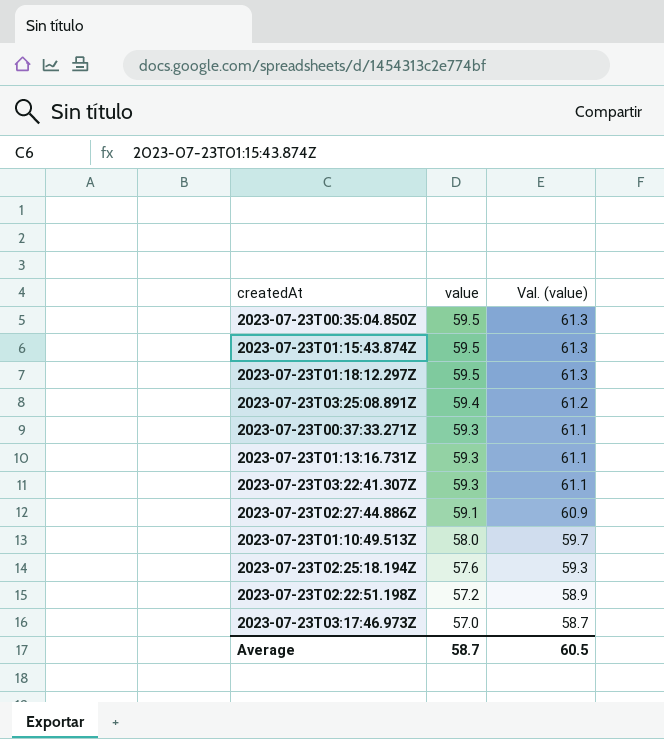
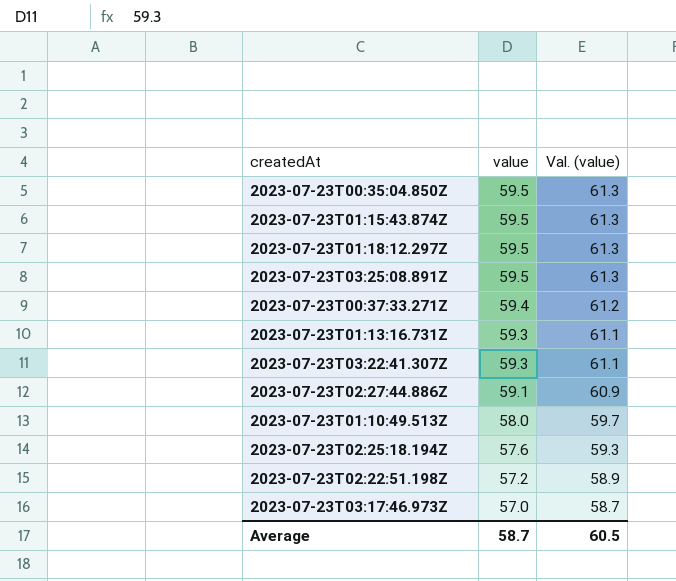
2023-07-23T03:25:08.891Z | value: 59.4 -> 59.5
2023-07-23T03:25:08.891Z | Val. (value): 61.2 -> 61.3
2023-07-23T00:37:33.271Z | value: 59.3 -> 59.4
2023-07-23T00:37:33.271Z | Val. (value): 61.1 -> 61.2

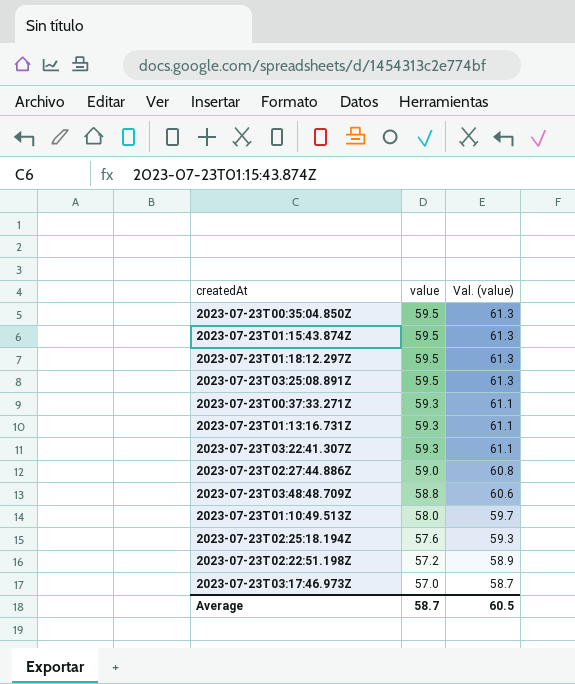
2023-07-23T00:37:33.271Z | value: 59.4 -> 59.3
2023-07-23T00:37:33.271Z | Val. (value): 61.2 -> 61.1
2023-07-23T02:27:44.886Z | value: 59.1 -> 59.0
2023-07-23T02:27:44.886Z | Val. (value): 60.9 -> 60.8
row 2023-07-23T03:48:48.709Z: none -> 58.8 | 60.6

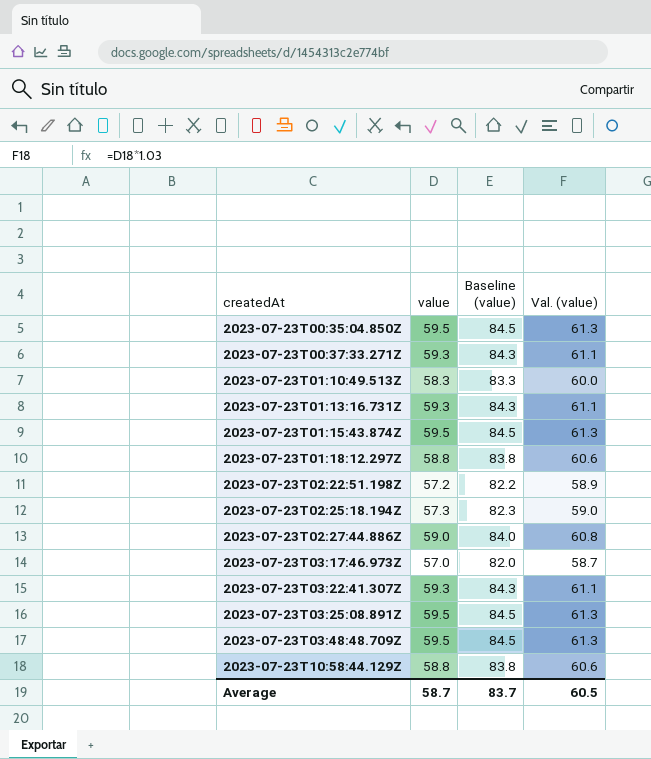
row order: value descending -> createdAt ascending
column Baseline (value) | formula: none -> [value] + 25
2023-07-23T01:10:49.513Z | value: 58.0 -> 58.3
2023-07-23T01:10:49.513Z | Val. (value): 59.7 -> 60.0
2023-07-23T01:18:12.297Z | value: 59.5 -> 58.8
2023-07-23T01:18:12.297Z | Val. (value): 61.3 -> 60.6
2023-07-23T02:25:18.194Z | value: 57.6 -> 57.3
2023-07-23T02:25:18.194Z | Val. (value): 59.3 -> 59.0
2023-07-23T03:48:48.709Z | value: 58.8 -> 59.5
2023-07-23T03:48:48.709Z | Val. (value): 60.6 -> 61.3
row 2023-07-23T10:58:44.129Z: none -> 58.8 | 83.8 | 60.6

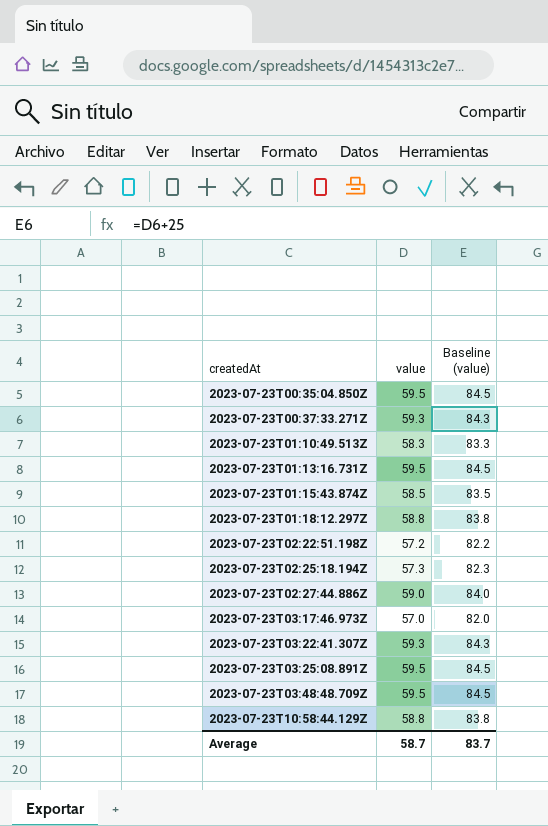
column Val. (value) | formula: [value] * 1.03 -> none
2023-07-23T01:13:16.731Z | value: 59.3 -> 59.5
2023-07-23T01:13:16.731Z | Baseline (value): 84.3 -> 84.5
2023-07-23T01:15:43.874Z | value: 59.5 -> 58.5
2023-07-23T01:15:43.874Z | Baseline (value): 84.5 -> 83.5

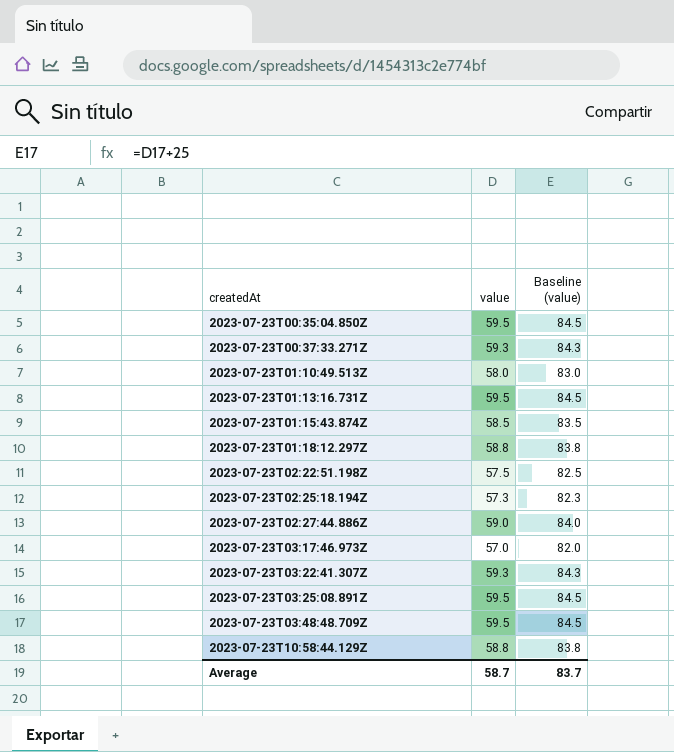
2023-07-23T01:10:49.513Z | value: 58.3 -> 58.0
2023-07-23T01:10:49.513Z | Baseline (value): 83.3 -> 83.0
2023-07-23T02:22:51.198Z | value: 57.2 -> 57.5
2023-07-23T02:22:51.198Z | Baseline (value): 82.2 -> 82.5

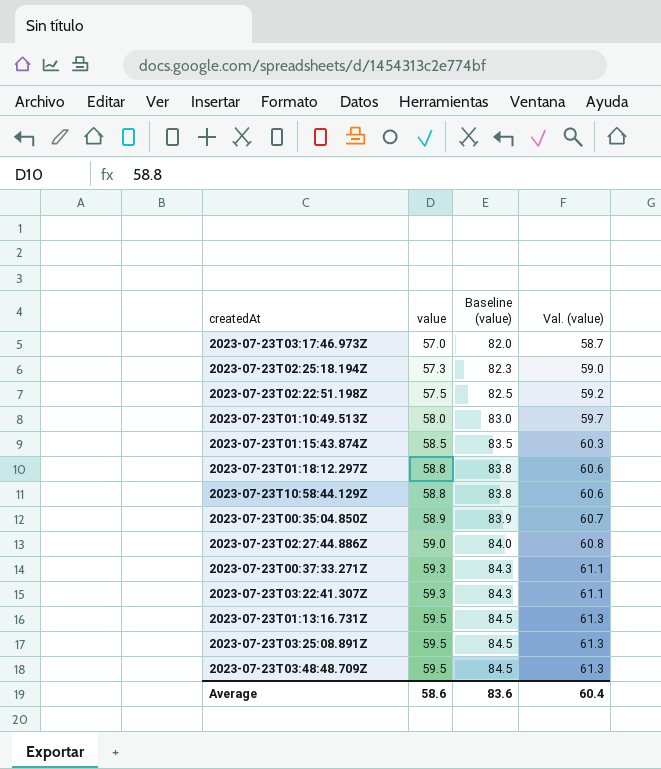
row order: createdAt ascending -> value ascending
column Val. (value) | formula: none -> [value] * 1.03
2023-07-23T00:35:04.850Z | value: 59.5 -> 58.9
2023-07-23T00:35:04.850Z | Baseline (value): 84.5 -> 83.9
Average | value: 58.7 -> 58.6
Average | Baseline (value): 83.7 -> 83.6

